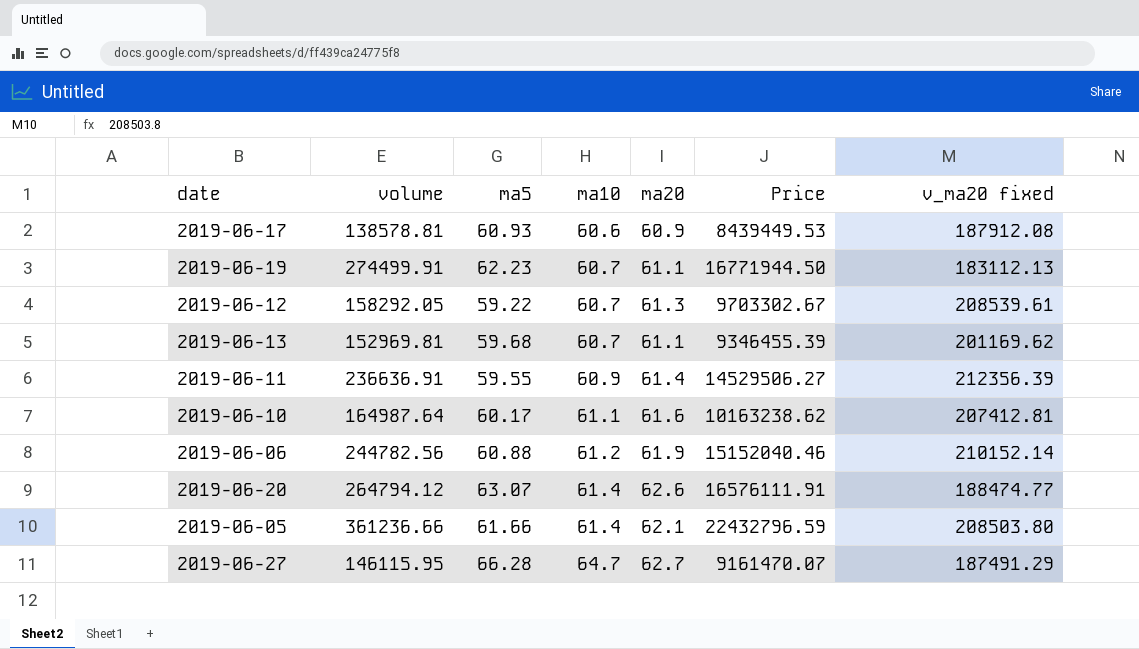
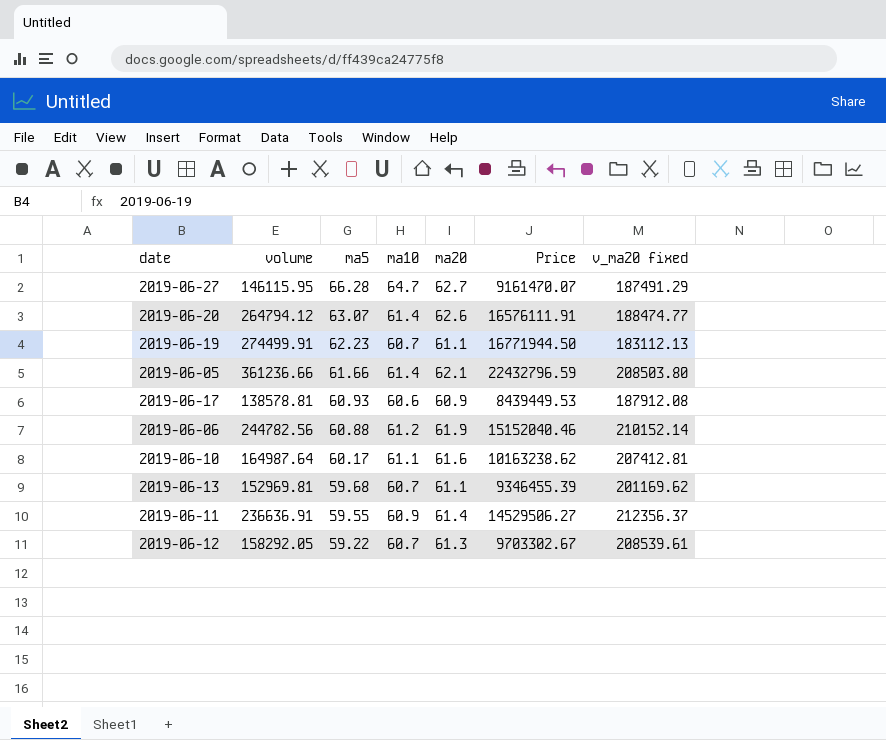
row order: ma10 ascending -> ma5 descending
2019-06-11 | v_ma20 fixed: 212356.39 -> 212356.37

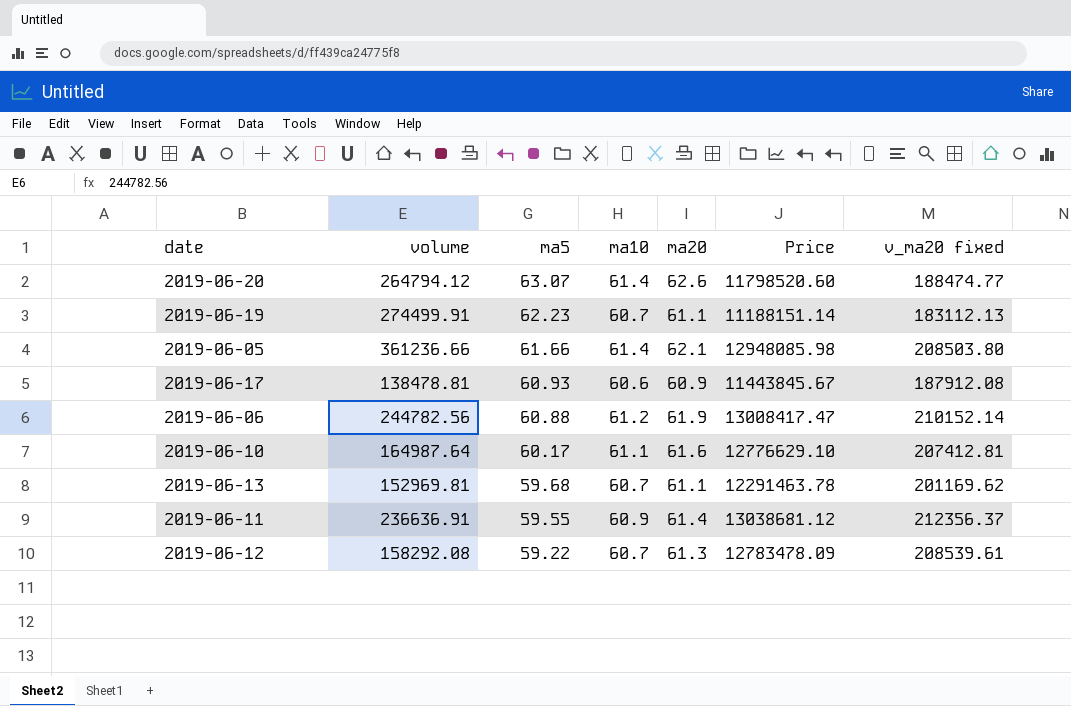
column Price | formula: [volume] * [ma20] -> [ma20] * [v_ma20 fixed]
row 2019-06-27: 146115.95 | 66.28 | 64.7 | 62.7 | 9161470.07 | 187491.29 -> none
2019-06-17 | volume: 138578.81 -> 138478.81
2019-06-12 | volume: 158292.05 -> 158292.08

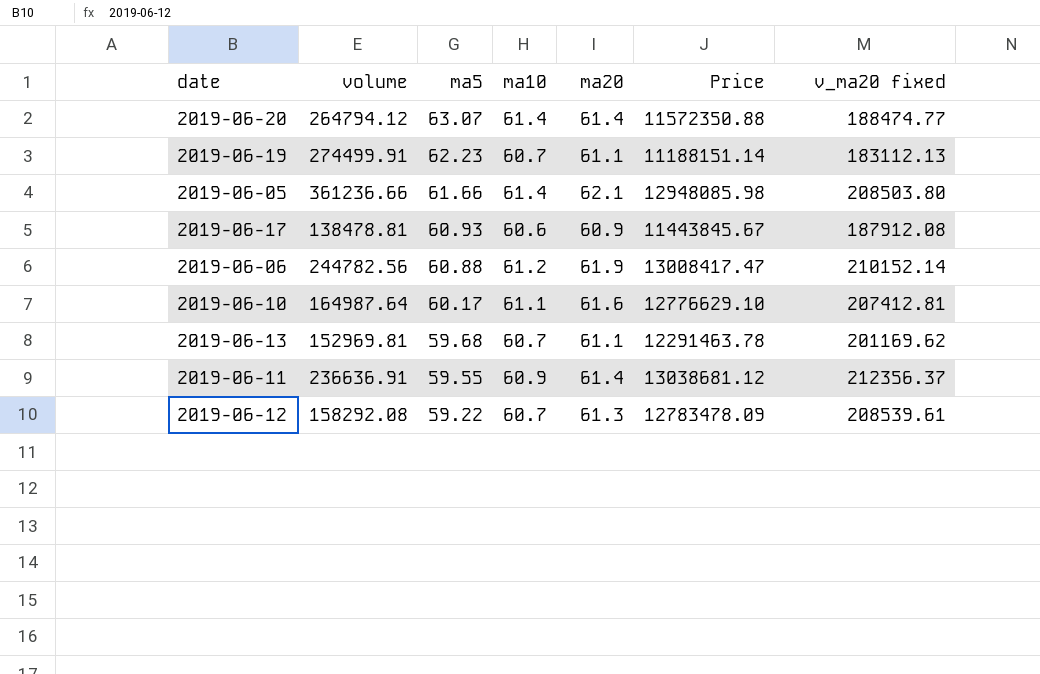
2019-06-20 | ma20: 62.6 -> 61.4
2019-06-20 | Price: 11798520.60 -> 11572350.88

